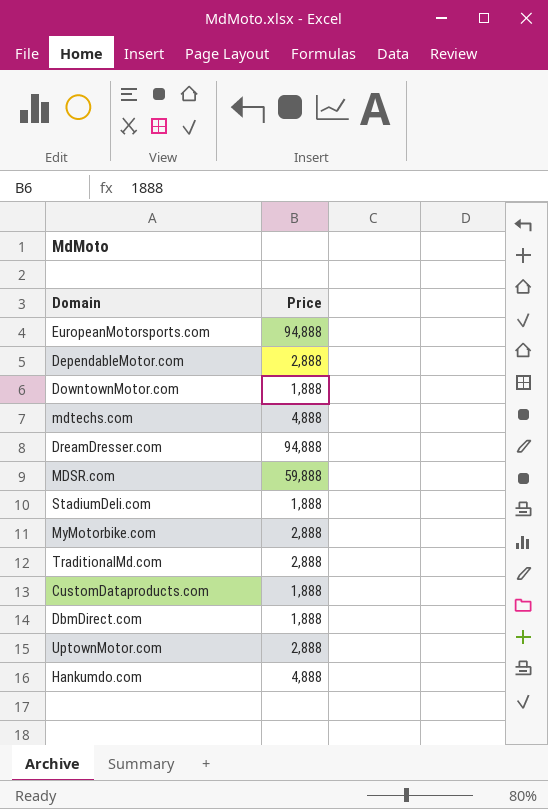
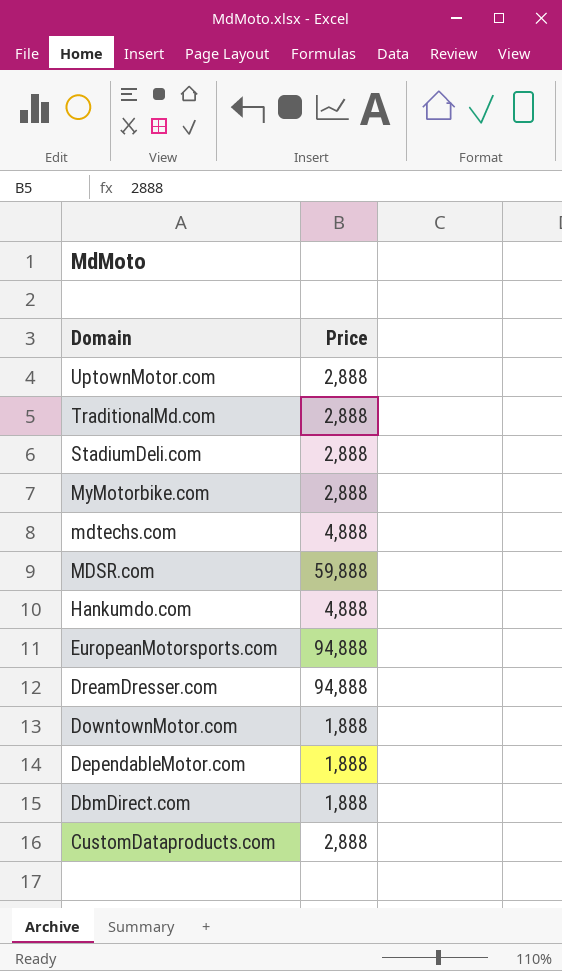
row order: none -> Domain descending
StadiumDeli.com | Price: 1,888 -> 2,888
DependableMotor.com | Price: 2,888 -> 1,888
CustomDataproducts.com | Price: 1,888 -> 2,888

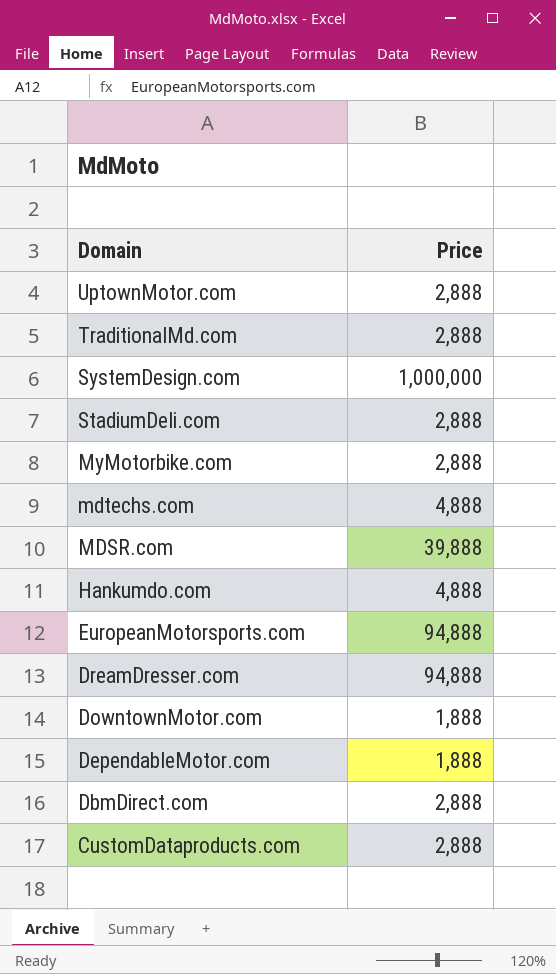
row SystemDesign.com: none -> 1,000,000
MDSR.com | Price: 59,888 -> 39,888
DbmDirect.com | Price: 1,888 -> 2,888

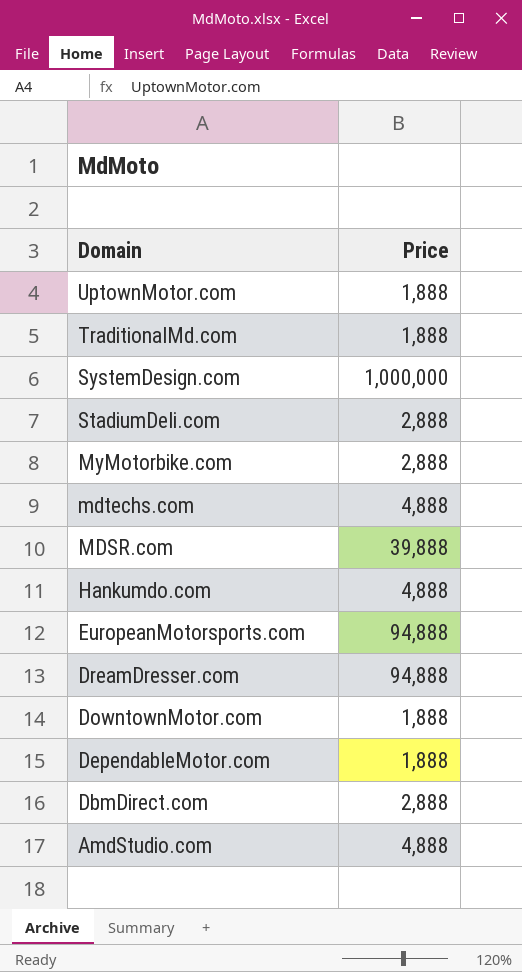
row CustomDataproducts.com: 2,888 -> none
UptownMotor.com | Price: 2,888 -> 1,888
TraditionalMd.com | Price: 2,888 -> 1,888
row AmdStudio.com: none -> 4,888

